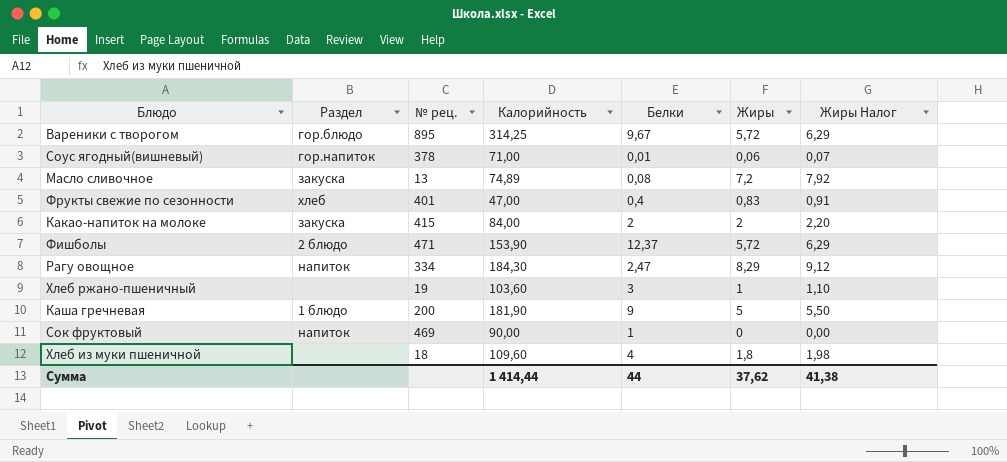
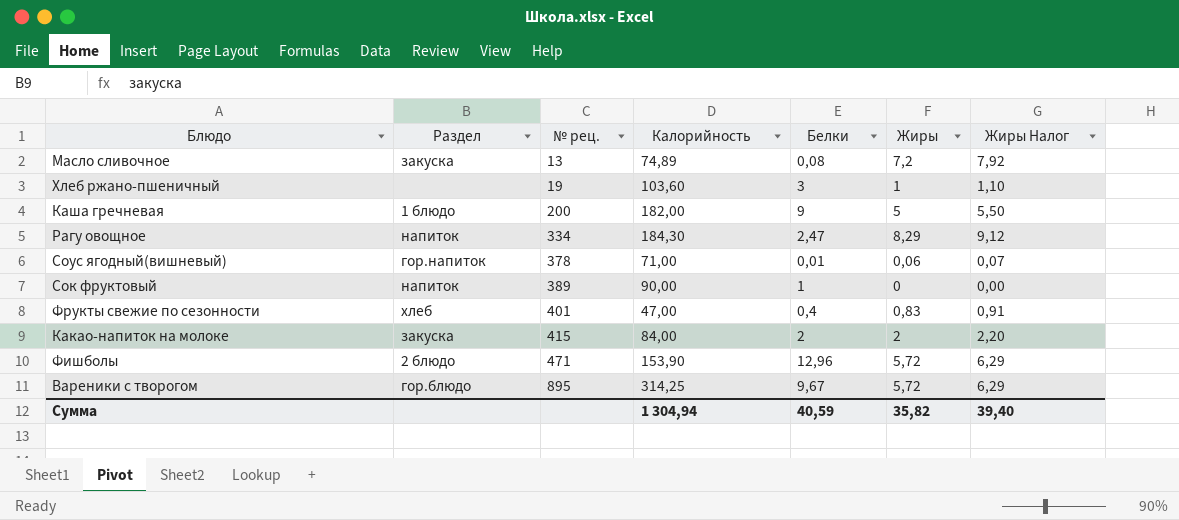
row order: none -> № рец. ascending
row Хлеб из муки пшеничной: none | 18 | 109,60 | 4 | 1,8 | 1,98 -> none
Каша гречневая | Калорийность: 181,90 -> 182,00
Сок фруктовый | № рец.: 469 -> 389
Фишболы | Белки: 12,37 -> 12,96
Сумма | Калорийность: 1 414,44 -> 1 304,94
Сумма | Белки: 44 -> 40,59
Сумма | Жиры: 37,62 -> 35,82
Сумма | Жиры Налог: 41,38 -> 39,40

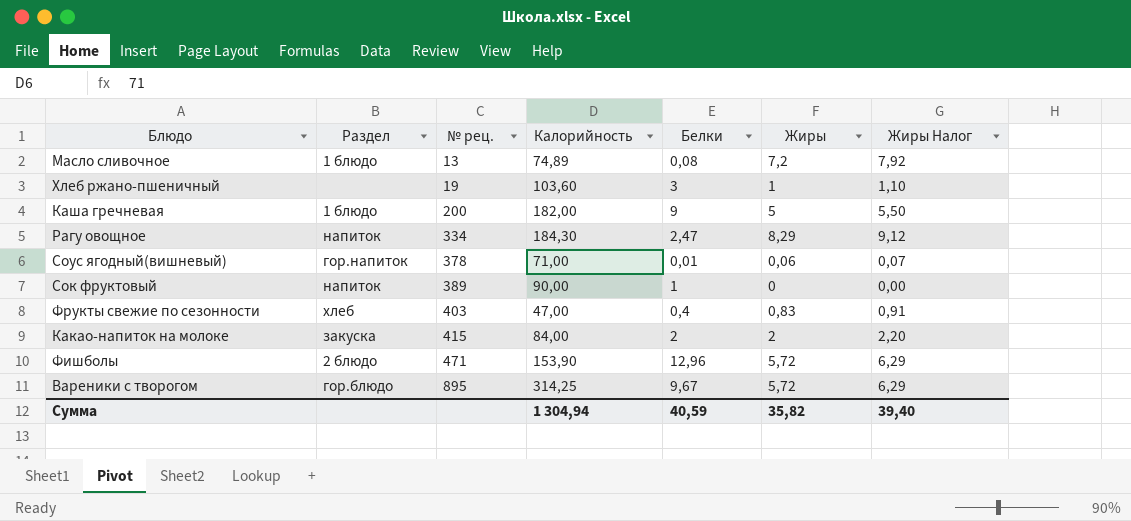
Масло сливочное | Раздел: закуска -> 1 блюдо
Фрукты свежие по сезонности | № рец.: 401 -> 403

